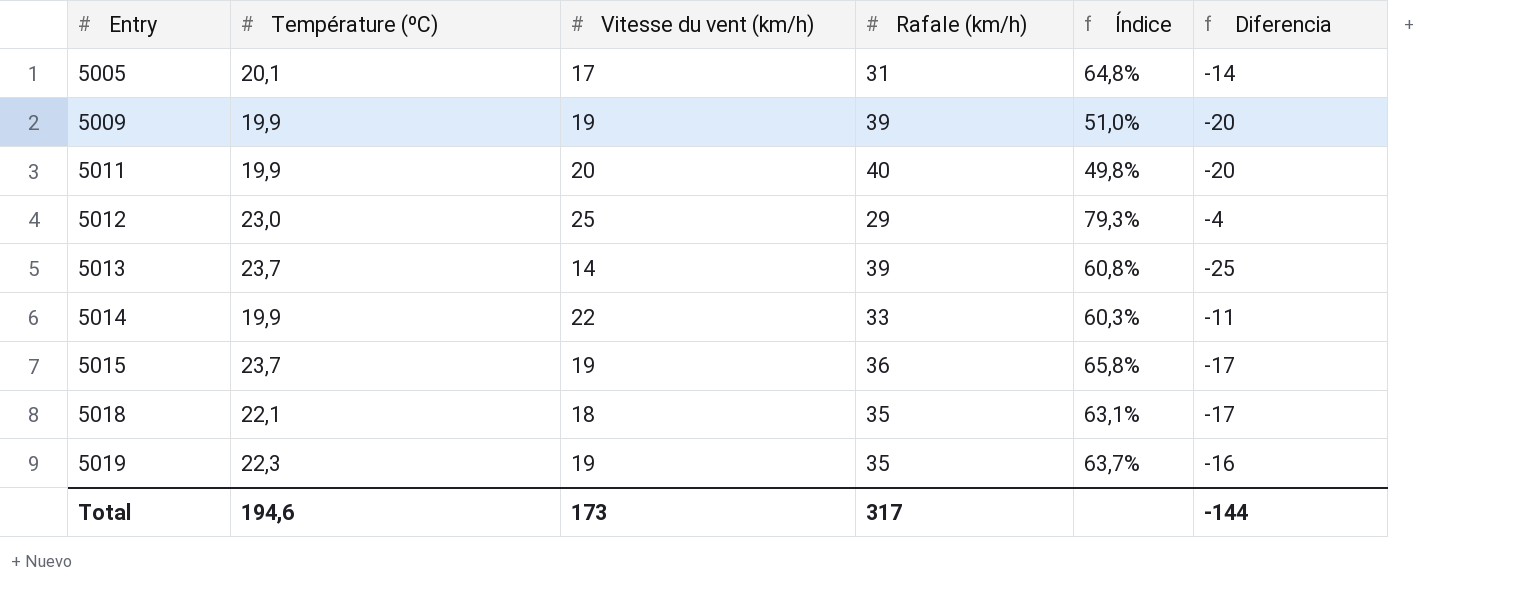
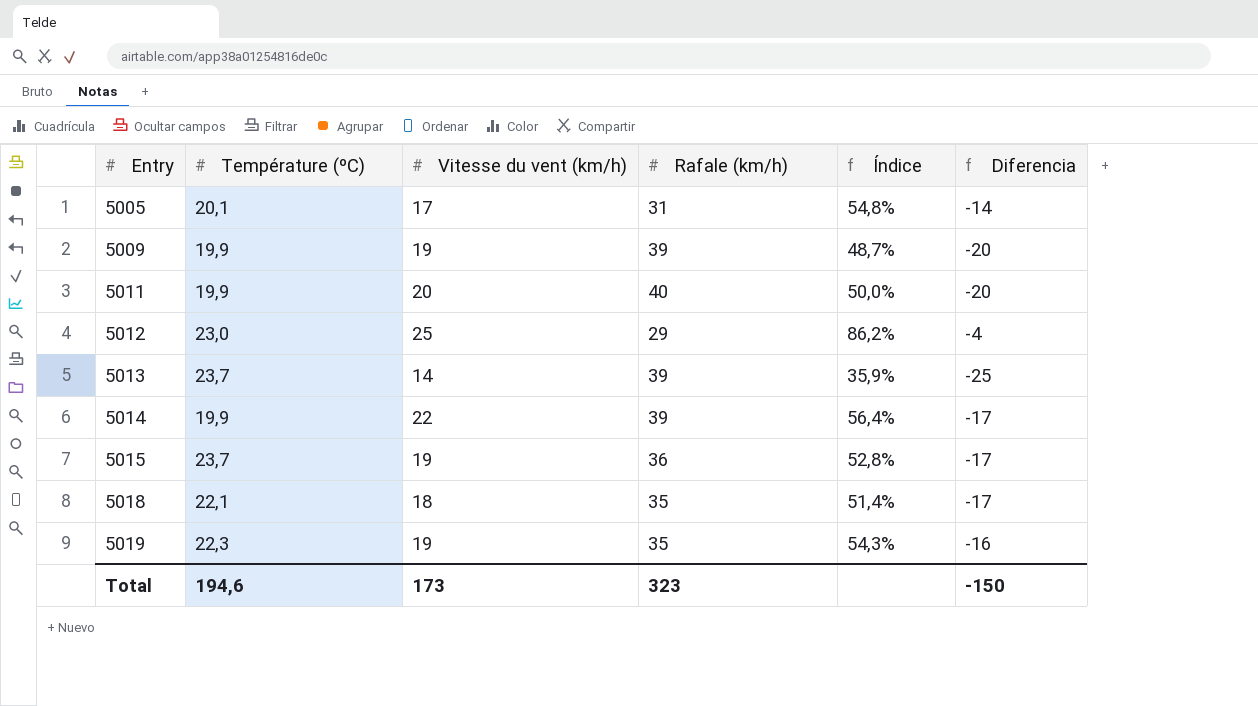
column Índice | formula: [Température (ºC)] / [Rafale (km/h)] -> [Vitesse du vent (km/h)] / [Rafale (km/h)]
5014 | Rafale (km/h): 33 -> 39
5014 | Diferencia: -11 -> -17
Total | Rafale (km/h): 317 -> 323
Total | Diferencia: -144 -> -150

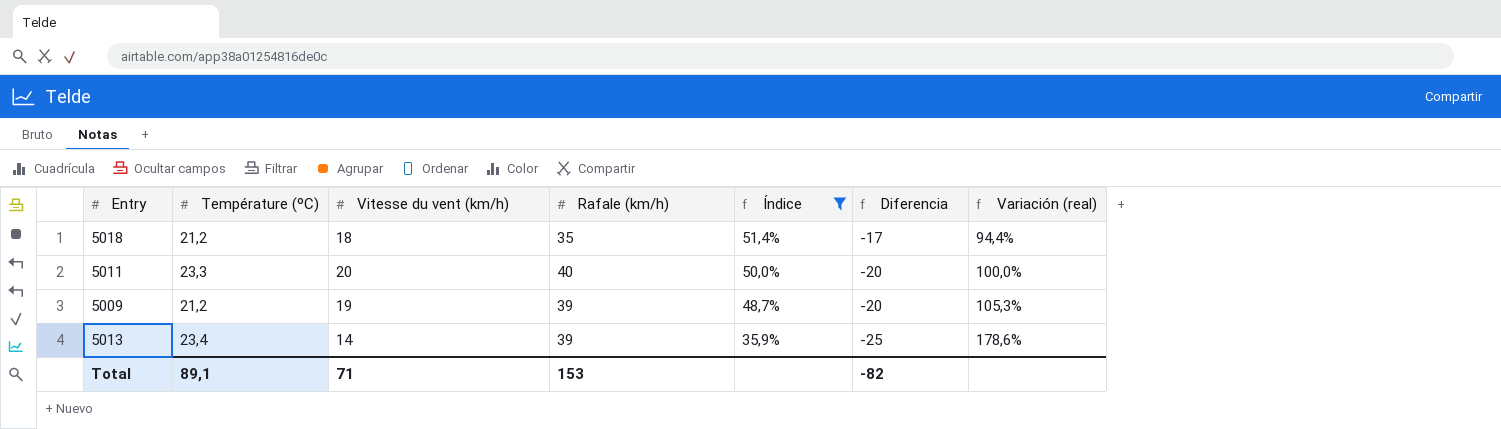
filter: none -> Índice <= 51,4%
row order: Entry ascending -> Índice descending
column Variación (real) | formula: none -> ([Rafale (km/h)] - [Vitesse du vent (km/h)]) / [Vitesse du vent (km/h)]
5018 | Température (ºC): 22,1 -> 21,2
5011 | Température (ºC): 19,9 -> 23,3
5009 | Température (ºC): 19,9 -> 21,2
5013 | Température (ºC): 23,7 -> 23,4
Total | Température (ºC): 194,6 -> 89,1
Total | Vitesse du vent (km/h): 173 -> 71
Total | Rafale (km/h): 323 -> 153
Total | Diferencia: -150 -> -82

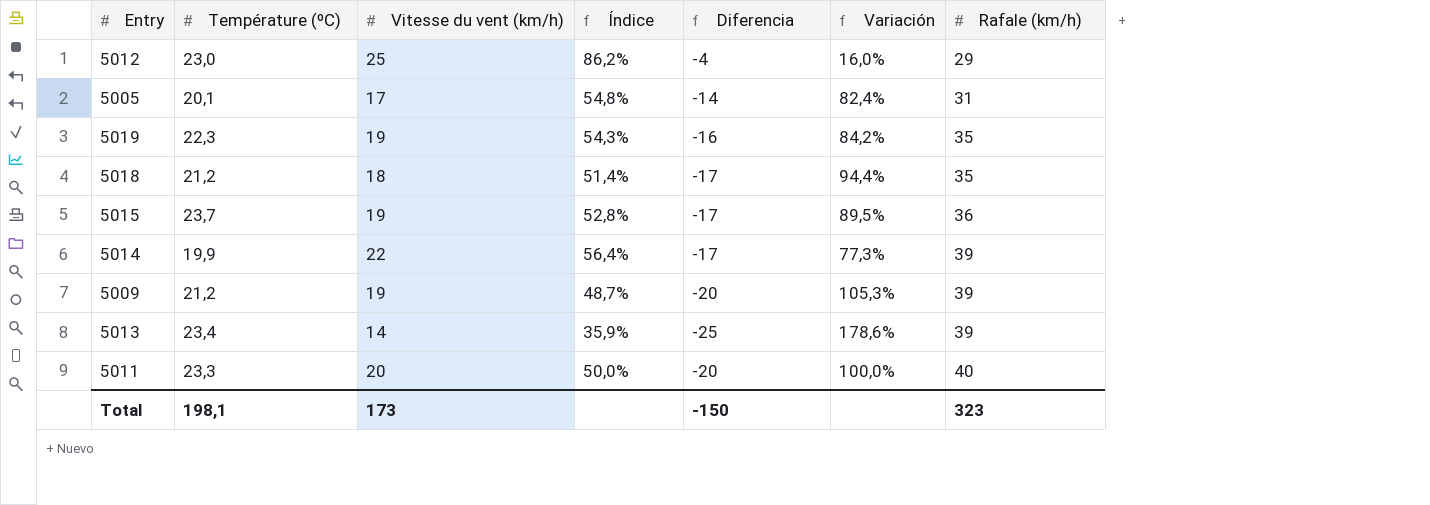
filter: Índice <= 51,4% -> none
row order: Índice descending -> Rafale (km/h) ascending
column name: Variación (real) -> Variación
column Rafale (km/h) | position: 4 -> 7
Total | Température (ºC): 89,1 -> 198,1
Total | Vitesse du vent (km/h): 71 -> 173
Total | Diferencia: -82 -> -150
Total | Rafale (km/h): 153 -> 323

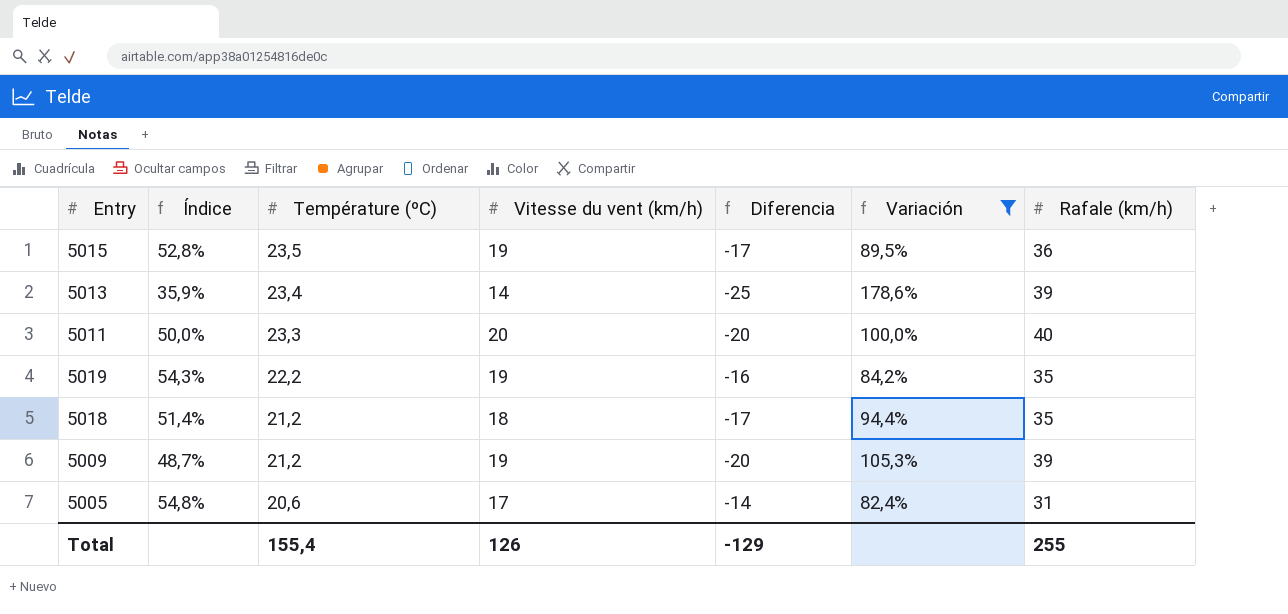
filter: none -> Variación >= 82,4%
row order: Rafale (km/h) ascending -> Température (ºC) descending
column Índice | position: 4 -> 2
5015 | Température (ºC): 23,7 -> 23,5
5019 | Température (ºC): 22,3 -> 22,2
5005 | Température (ºC): 20,1 -> 20,6
Total | Température (ºC): 198,1 -> 155,4
Total | Vitesse du vent (km/h): 173 -> 126
Total | Diferencia: -150 -> -129
Total | Rafale (km/h): 323 -> 255

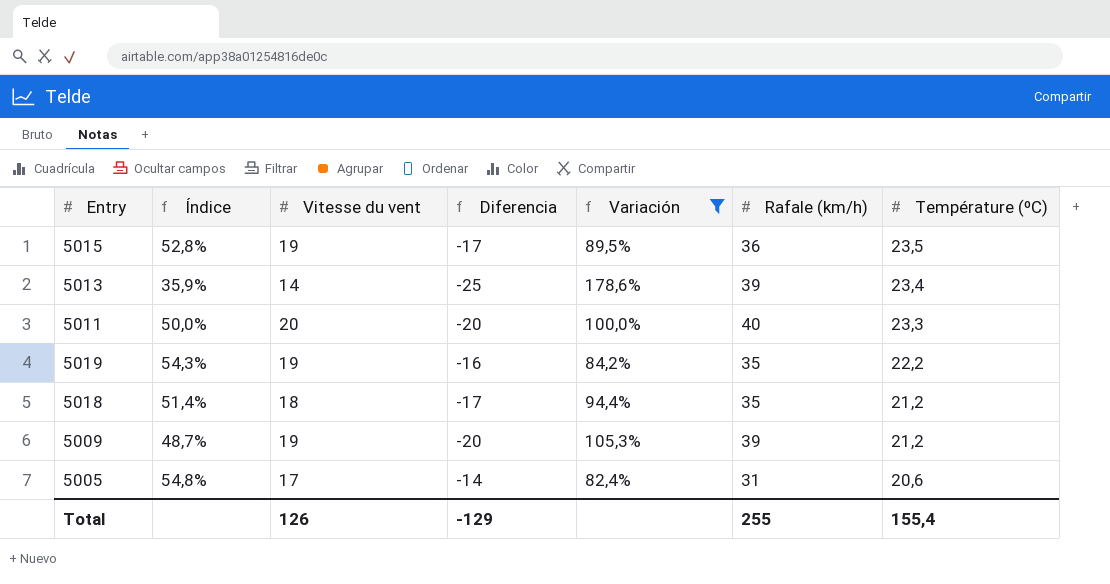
column name: Vitesse du vent (km/h) -> Vitesse du vent
column Température (ºC) | position: 3 -> 7

